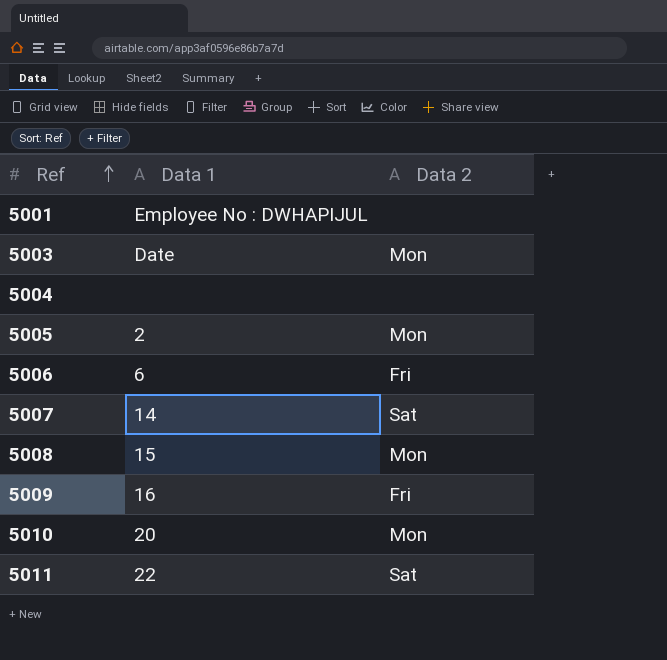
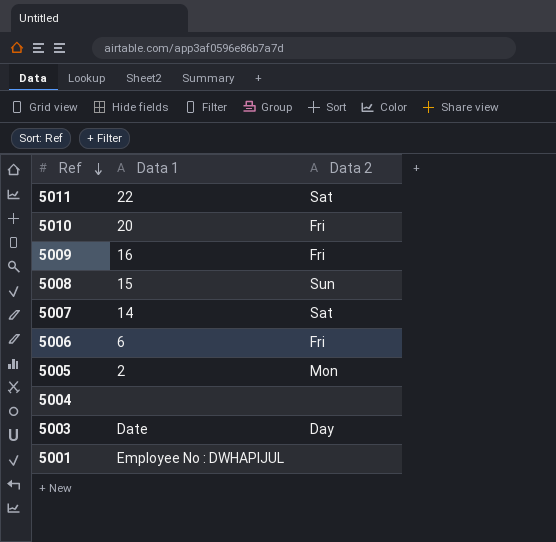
row order: Ref ascending -> Ref descending
5010 | Data 2: Mon -> Fri
5008 | Data 2: Mon -> Sun
5003 | Data 2: Mon -> Day

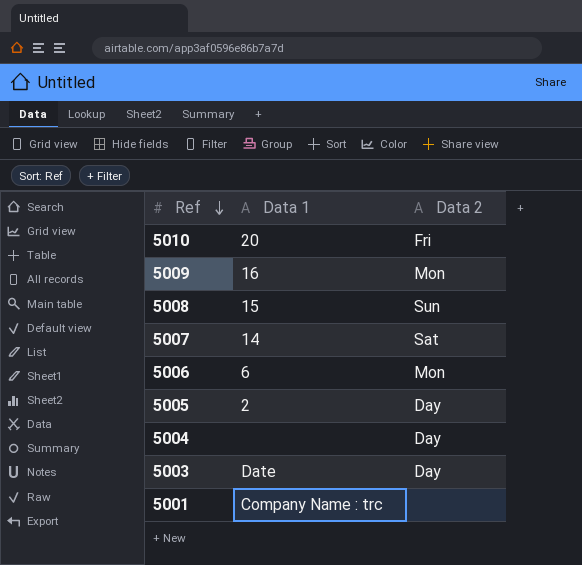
row 5011: 22 | Sat -> none
5009 | Data 2: Fri -> Mon
5006 | Data 2: Fri -> Mon
5005 | Data 2: Mon -> Day
5004 | Data 2: none -> Day
5001 | Data 1: Employee No : DWHAPIJUL -> Company Name : trc

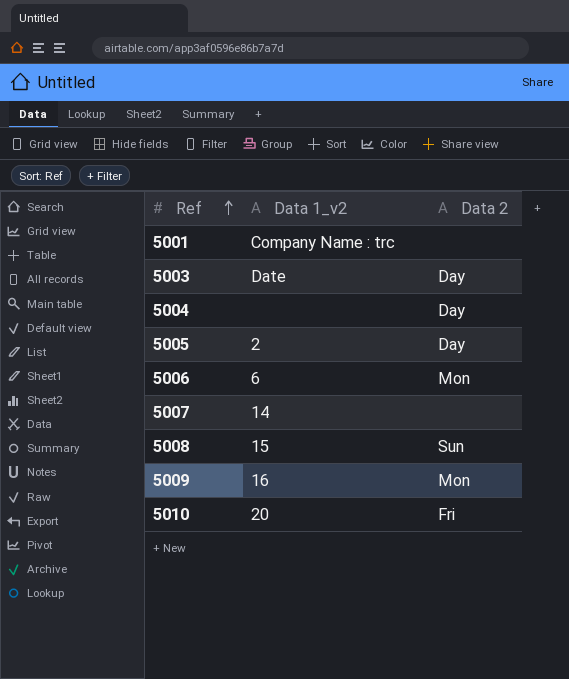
row order: Ref descending -> Ref ascending
column name: Data 1 -> Data 1_v2
5007 | Data 2: Sat -> none

